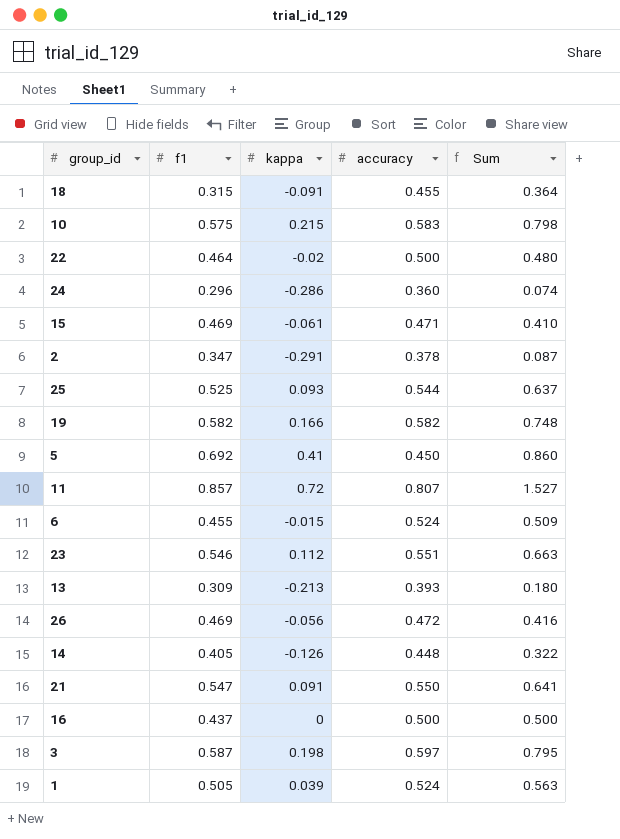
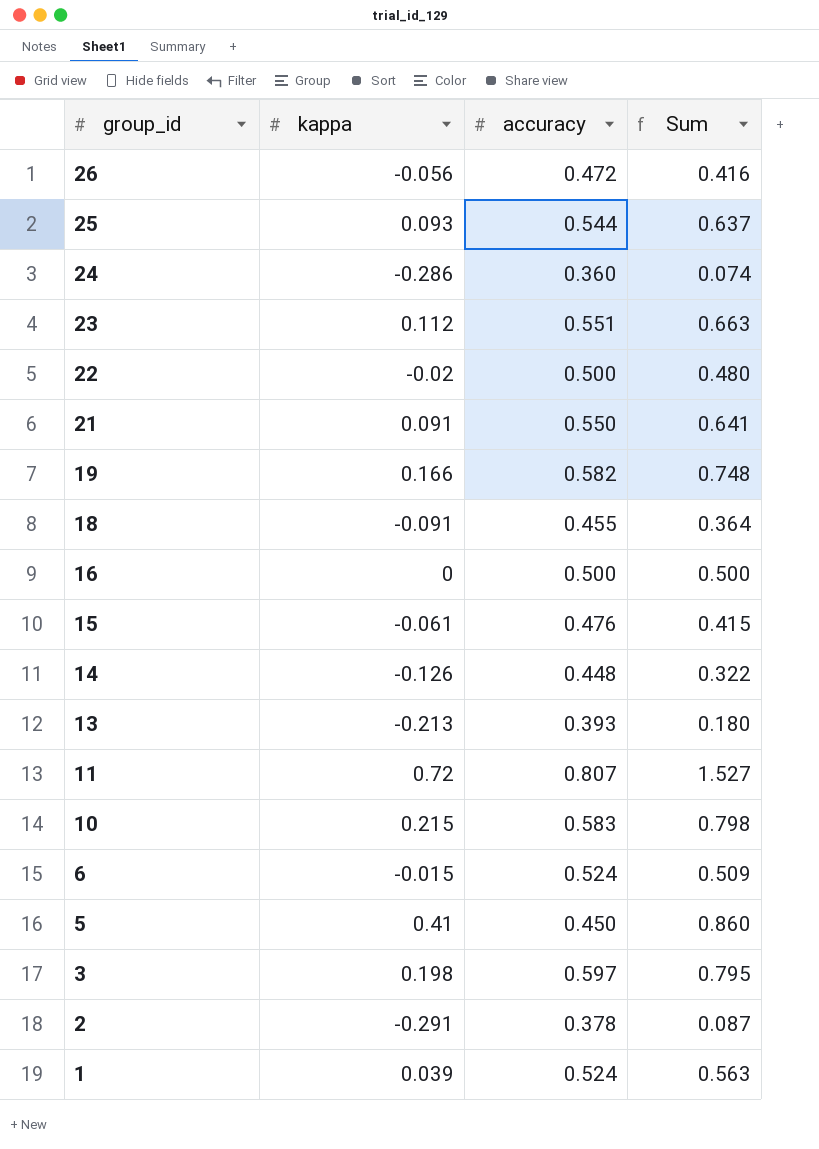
row order: none -> group_id descending
column f1 | position: 2 -> none
15 | accuracy: 0.471 -> 0.476
15 | Sum: 0.410 -> 0.415

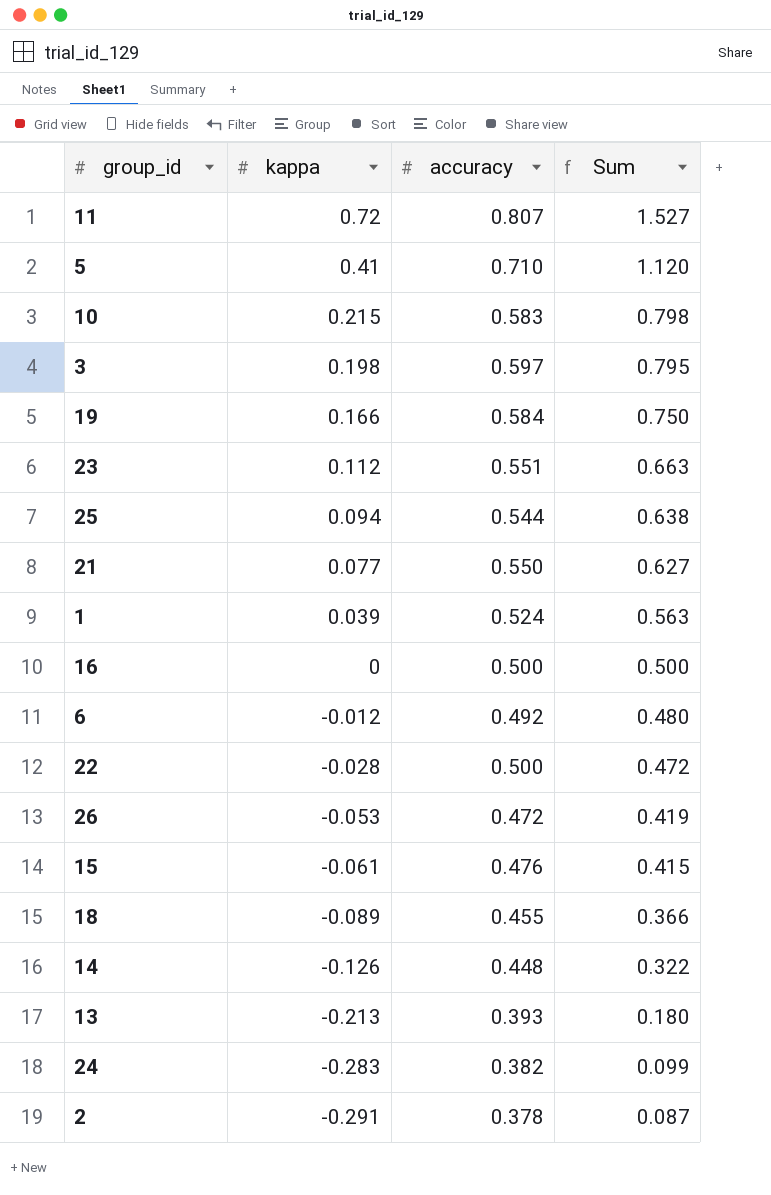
row order: group_id descending -> kappa descending
5 | accuracy: 0.450 -> 0.710
5 | Sum: 0.860 -> 1.120
19 | accuracy: 0.582 -> 0.584
19 | Sum: 0.748 -> 0.750
25 | kappa: 0.093 -> 0.094
25 | Sum: 0.637 -> 0.638
21 | kappa: 0.091 -> 0.077
21 | Sum: 0.641 -> 0.627
6 | kappa: -0.015 -> -0.012
6 | accuracy: 0.524 -> 0.492
6 | Sum: 0.509 -> 0.480
22 | kappa: -0.02 -> -0.028
22 | Sum: 0.480 -> 0.472
26 | kappa: -0.056 -> -0.053
26 | Sum: 0.416 -> 0.419
18 | kappa: -0.091 -> -0.089
18 | Sum: 0.364 -> 0.366
24 | kappa: -0.286 -> -0.283
24 | accuracy: 0.360 -> 0.382
24 | Sum: 0.074 -> 0.099

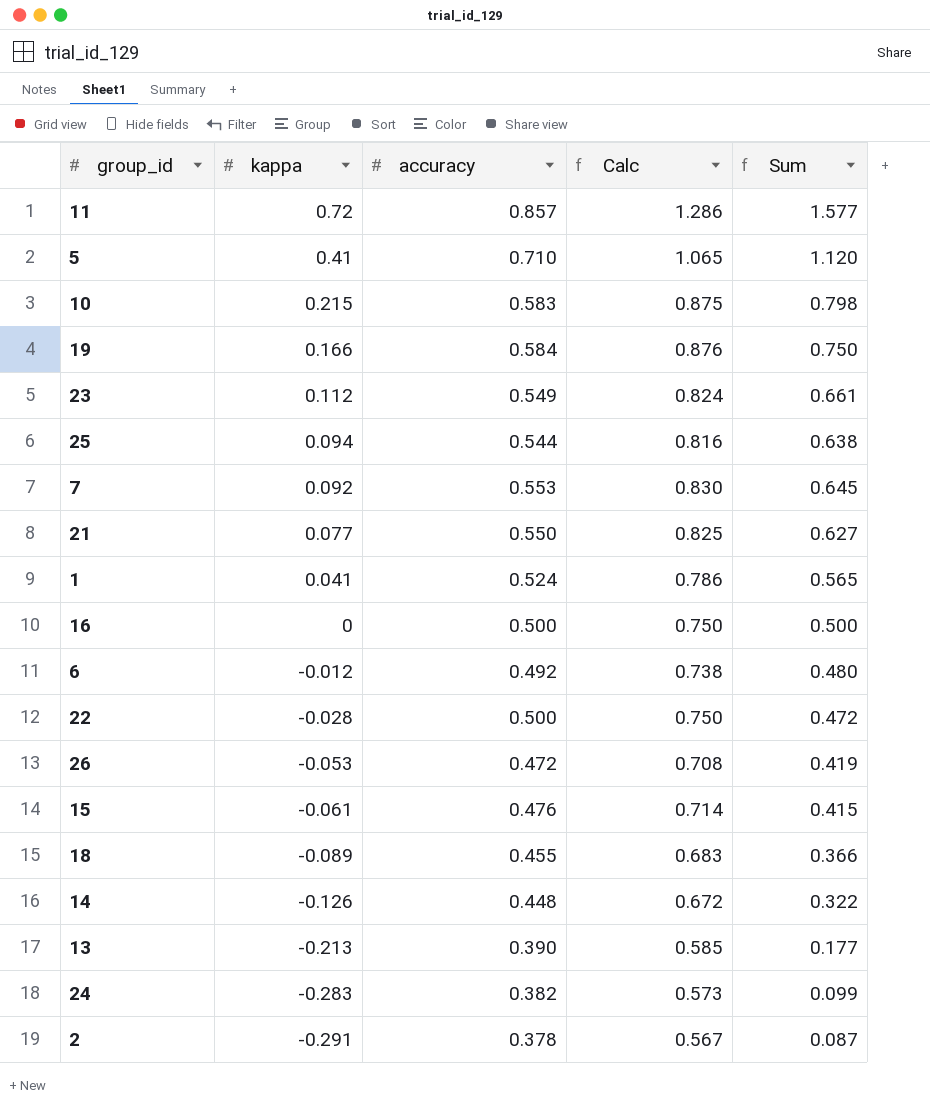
column Calc | formula: none -> [accuracy] * 1.5
row 3: 0.198 | 0.597 | 0.795 -> none
11 | accuracy: 0.807 -> 0.857
11 | Sum: 1.527 -> 1.577
23 | accuracy: 0.551 -> 0.549
23 | Sum: 0.663 -> 0.661
row 7: none -> 0.092 | 0.553 | 0.830 | 0.645
1 | kappa: 0.039 -> 0.041
1 | Sum: 0.563 -> 0.565
13 | accuracy: 0.393 -> 0.390
13 | Sum: 0.180 -> 0.177

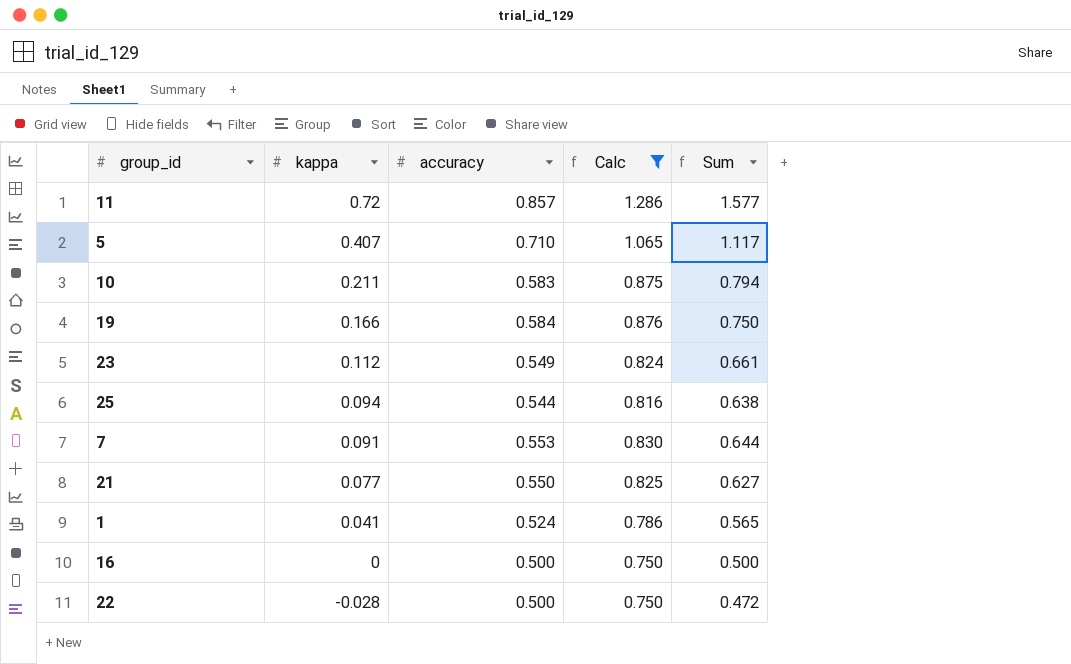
filter: none -> Calc >= 0.750
5 | kappa: 0.41 -> 0.407
5 | Sum: 1.120 -> 1.117
10 | kappa: 0.215 -> 0.211
10 | Sum: 0.798 -> 0.794
7 | kappa: 0.092 -> 0.091
7 | Sum: 0.645 -> 0.644

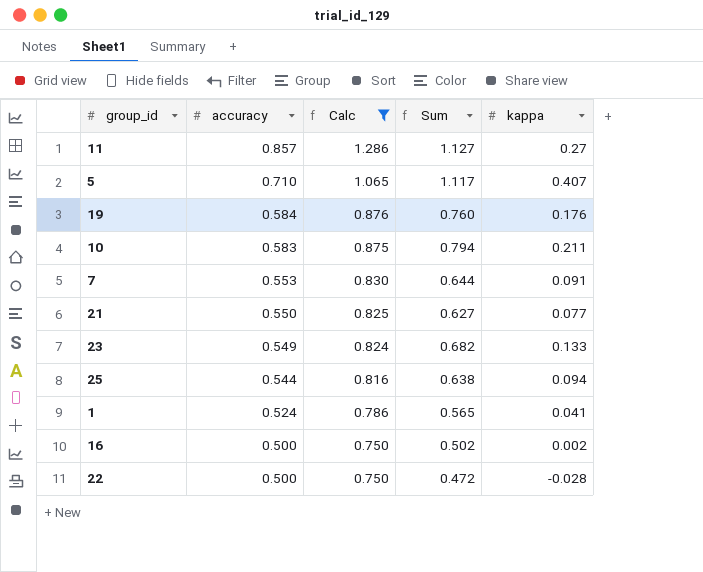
row order: kappa descending -> accuracy descending
column kappa | position: 2 -> 5
11 | Sum: 1.577 -> 1.127
11 | kappa: 0.72 -> 0.27
19 | Sum: 0.750 -> 0.760
19 | kappa: 0.166 -> 0.176
23 | Sum: 0.661 -> 0.682
23 | kappa: 0.112 -> 0.133
16 | Sum: 0.500 -> 0.502
16 | kappa: 0 -> 0.002

